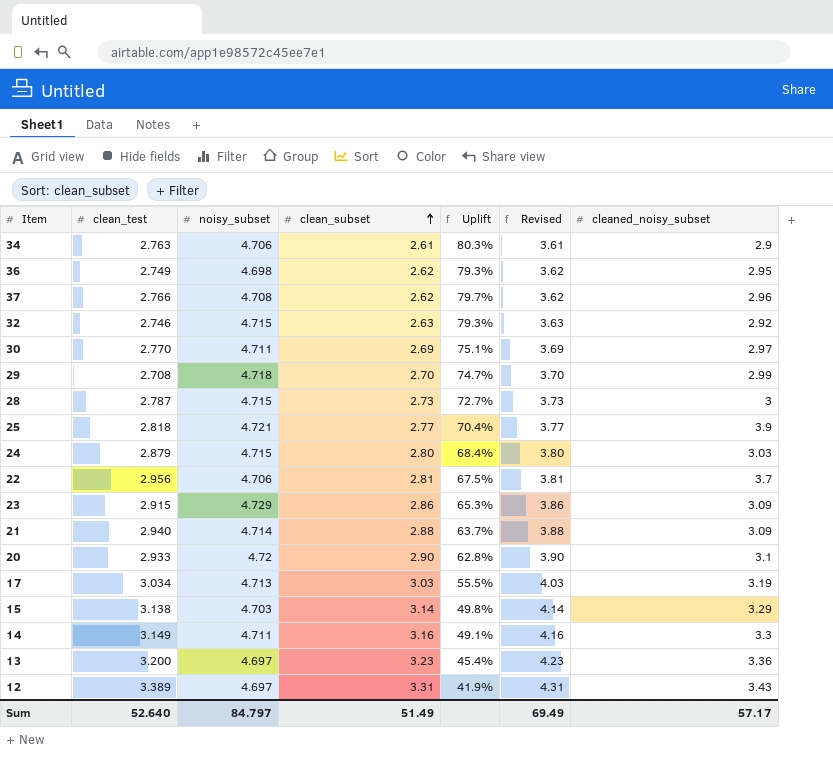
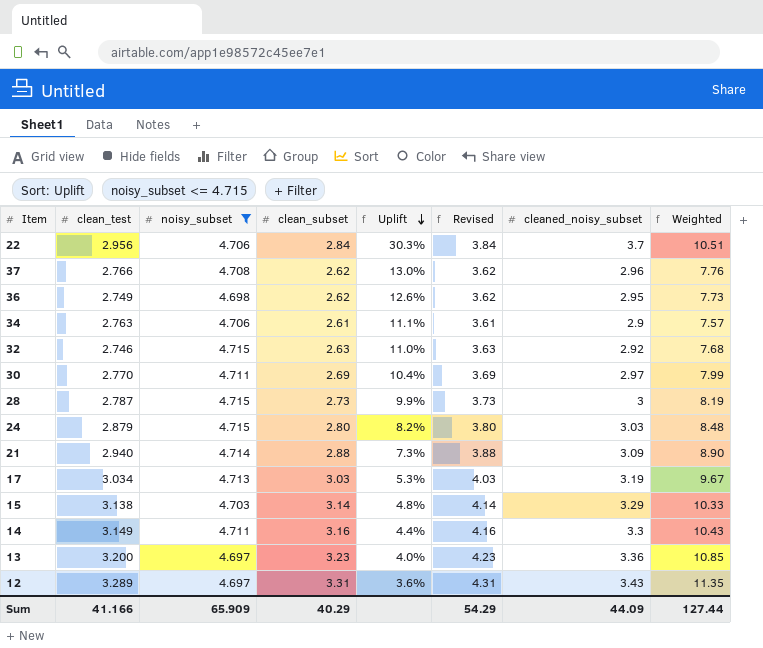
filter: none -> noisy_subset <= 4.715
row order: clean_subset ascending -> Uplift descending
column Uplift | formula: ([noisy_subset] - [clean_subset]) / [clean_subset] -> ([cleaned_noisy_subset] - [clean_subset]) / [clean_subset]
column Weighted | formula: none -> [clean_subset] * [cleaned_noisy_subset]
22 | clean_subset: 2.81 -> 2.84
22 | Revised: 3.81 -> 3.84
12 | clean_test: 3.389 -> 3.289
Sum | clean_test: 52.640 -> 41.166
Sum | noisy_subset: 84.797 -> 65.909
Sum | clean_subset: 51.49 -> 40.29
Sum | Revised: 69.49 -> 54.29
Sum | cleaned_noisy_subset: 57.17 -> 44.09

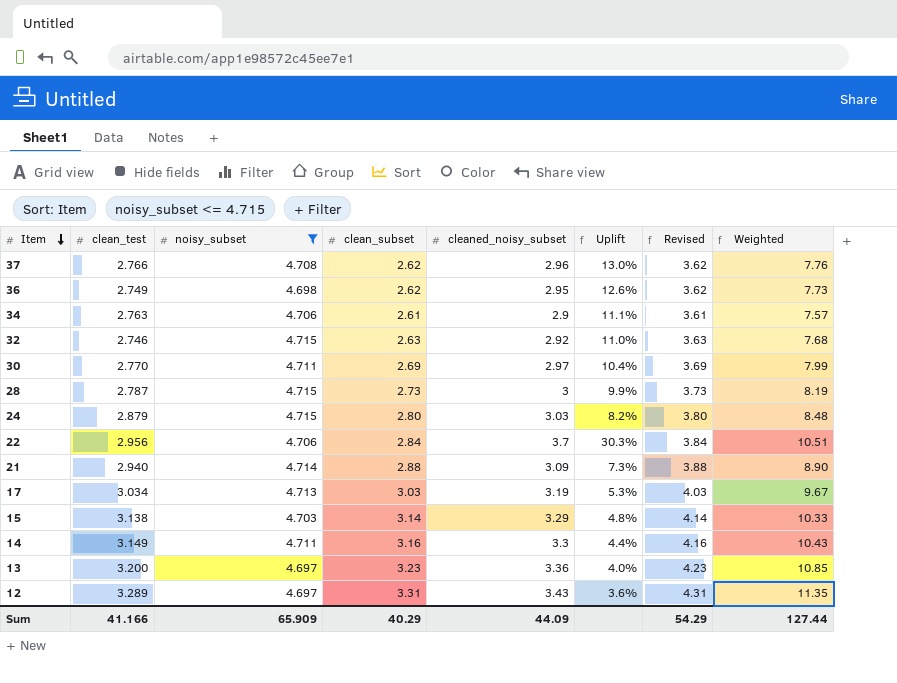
row order: Uplift descending -> Item descending
column cleaned_noisy_subset | position: 7 -> 5

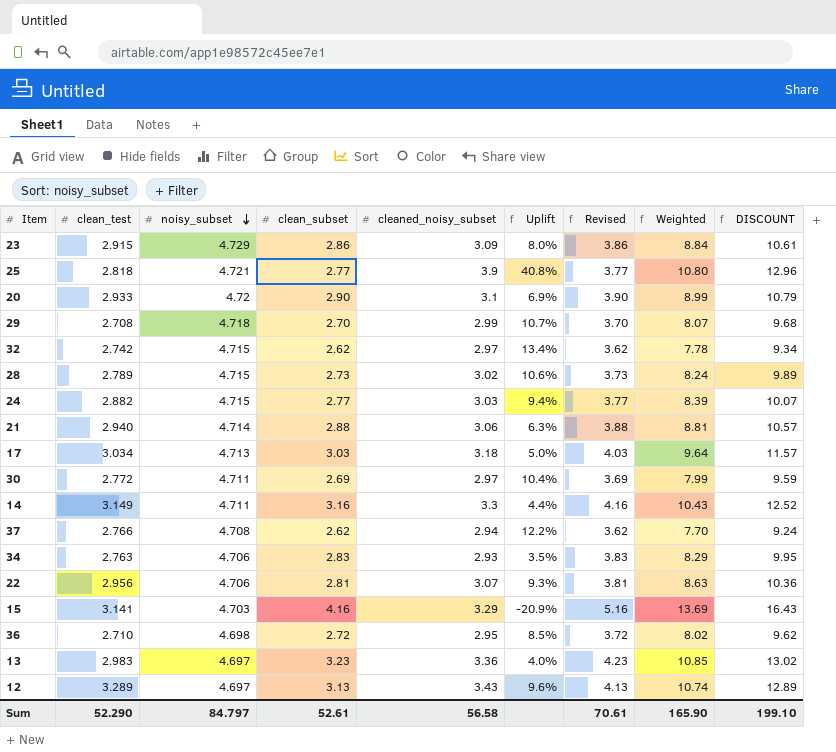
filter: noisy_subset <= 4.715 -> none
row order: Item descending -> noisy_subset descending
column DISCOUNT | formula: none -> [Weighted] * 1.2
32 | clean_test: 2.746 -> 2.742
32 | clean_subset: 2.63 -> 2.62
32 | cleaned_noisy_subset: 2.92 -> 2.97
32 | Uplift: 11.0% -> 13.4%
32 | Revised: 3.63 -> 3.62
32 | Weighted: 7.68 -> 7.78
28 | clean_test: 2.787 -> 2.789
28 | cleaned_noisy_subset: 3 -> 3.02
28 | Uplift: 9.9% -> 10.6%
28 | Weighted: 8.19 -> 8.24
24 | clean_test: 2.879 -> 2.882
24 | clean_subset: 2.80 -> 2.77
24 | Uplift: 8.2% -> 9.4%
24 | Revised: 3.80 -> 3.77
24 | Weighted: 8.48 -> 8.39
21 | cleaned_noisy_subset: 3.09 -> 3.06
21 | Uplift: 7.3% -> 6.3%
21 | Weighted: 8.90 -> 8.81
17 | cleaned_noisy_subset: 3.19 -> 3.18
17 | Uplift: 5.3% -> 5.0%
17 | Weighted: 9.67 -> 9.64
30 | clean_test: 2.770 -> 2.772
37 | cleaned_noisy_subset: 2.96 -> 2.94
37 | Uplift: 13.0% -> 12.2%
37 | Weighted: 7.76 -> 7.70
34 | clean_subset: 2.61 -> 2.83
34 | cleaned_noisy_subset: 2.9 -> 2.93
34 | Uplift: 11.1% -> 3.5%
34 | Revised: 3.61 -> 3.83
34 | Weighted: 7.57 -> 8.29
22 | clean_subset: 2.84 -> 2.81
22 | cleaned_noisy_subset: 3.7 -> 3.07
22 | Uplift: 30.3% -> 9.3%
22 | Revised: 3.84 -> 3.81
22 | Weighted: 10.51 -> 8.63
15 | clean_test: 3.138 -> 3.141
15 | clean_subset: 3.14 -> 4.16
15 | Uplift: 4.8% -> -20.9%
15 | Revised: 4.14 -> 5.16
15 | Weighted: 10.33 -> 13.69
36 | clean_test: 2.749 -> 2.710
36 | clean_subset: 2.62 -> 2.72
36 | Uplift: 12.6% -> 8.5%
36 | Revised: 3.62 -> 3.72
36 | Weighted: 7.73 -> 8.02
13 | clean_test: 3.200 -> 2.983
12 | clean_subset: 3.31 -> 3.13
12 | Uplift: 3.6% -> 9.6%
12 | Revised: 4.31 -> 4.13
12 | Weighted: 11.35 -> 10.74
Sum | clean_test: 41.166 -> 52.290
Sum | noisy_subset: 65.909 -> 84.797
Sum | clean_subset: 40.29 -> 52.61
Sum | cleaned_noisy_subset: 44.09 -> 56.58
Sum | Revised: 54.29 -> 70.61
Sum | Weighted: 127.44 -> 165.90

